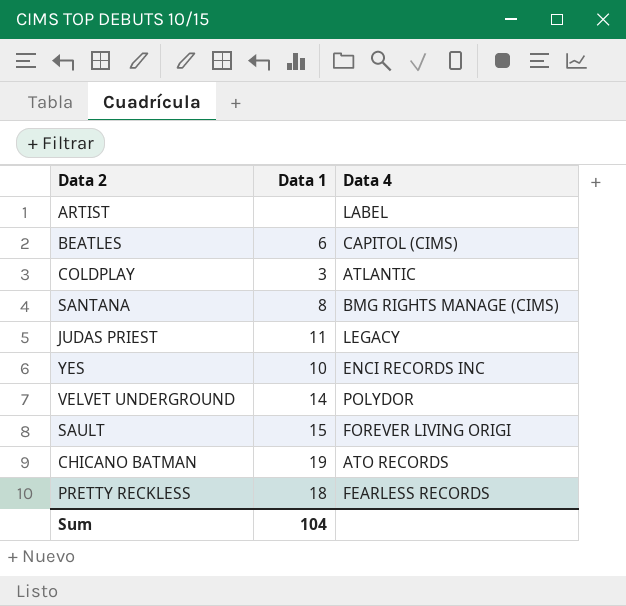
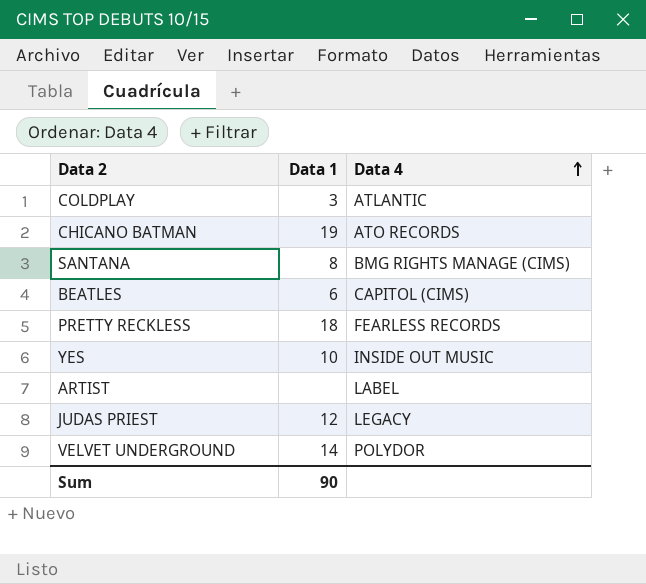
row order: none -> Data 4 ascending
row SAULT: 15 | FOREVER LIVING ORIGI -> none
YES | Data 4: ENCI RECORDS INC -> INSIDE OUT MUSIC
JUDAS PRIEST | Data 1: 11 -> 12
Sum | Data 1: 104 -> 90

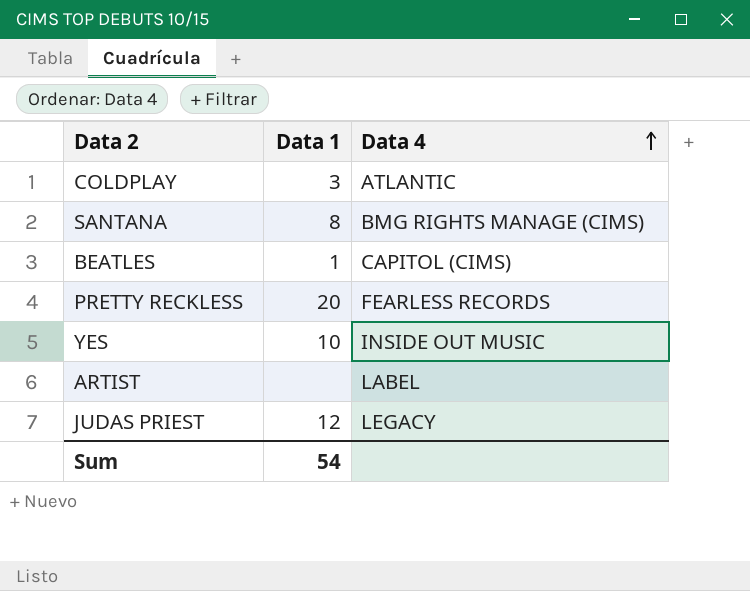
row CHICANO BATMAN: 19 | ATO RECORDS -> none
row VELVET UNDERGROUND: 14 | POLYDOR -> none
BEATLES | Data 1: 6 -> 1
PRETTY RECKLESS | Data 1: 18 -> 20
Sum | Data 1: 90 -> 54

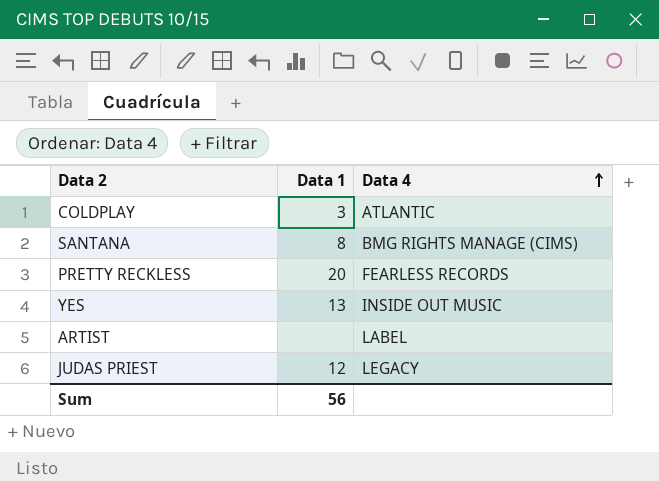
row BEATLES: 1 | CAPITOL (CIMS) -> none
YES | Data 1: 10 -> 13
Sum | Data 1: 54 -> 56

